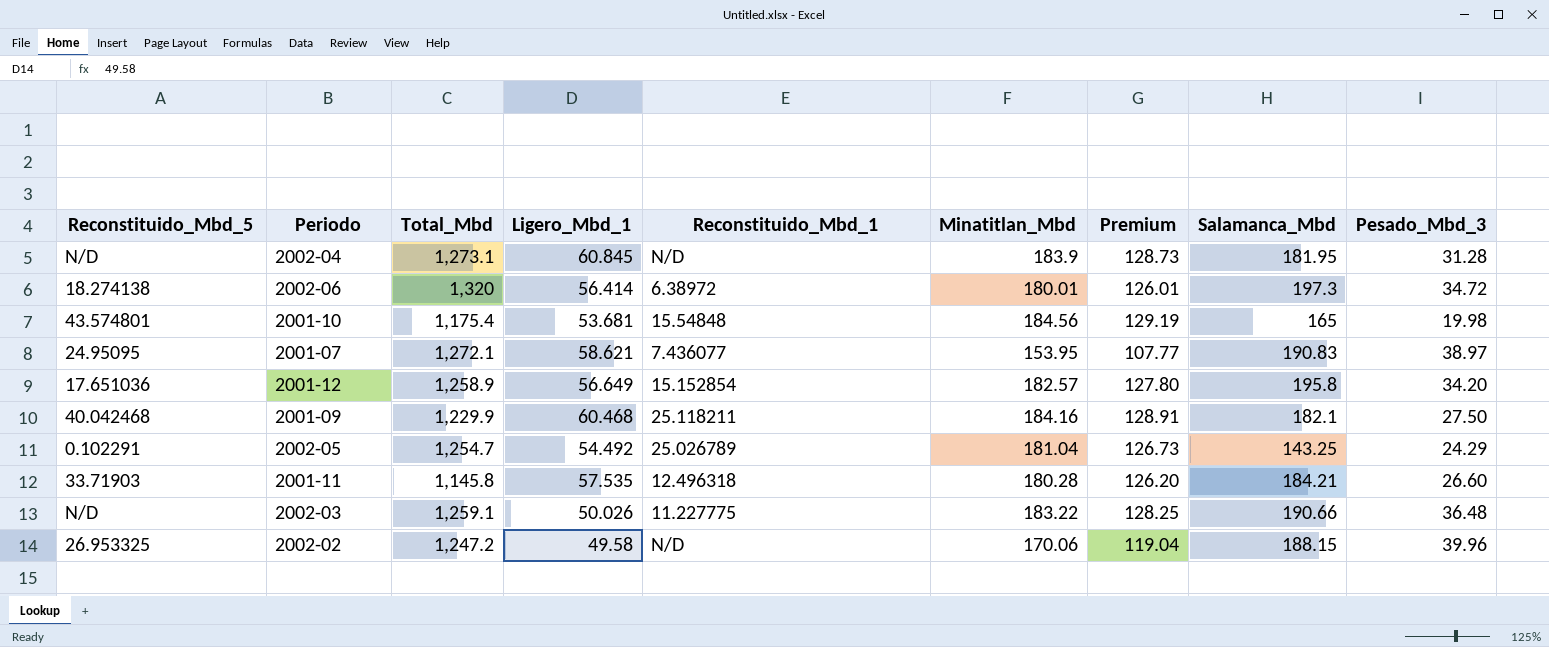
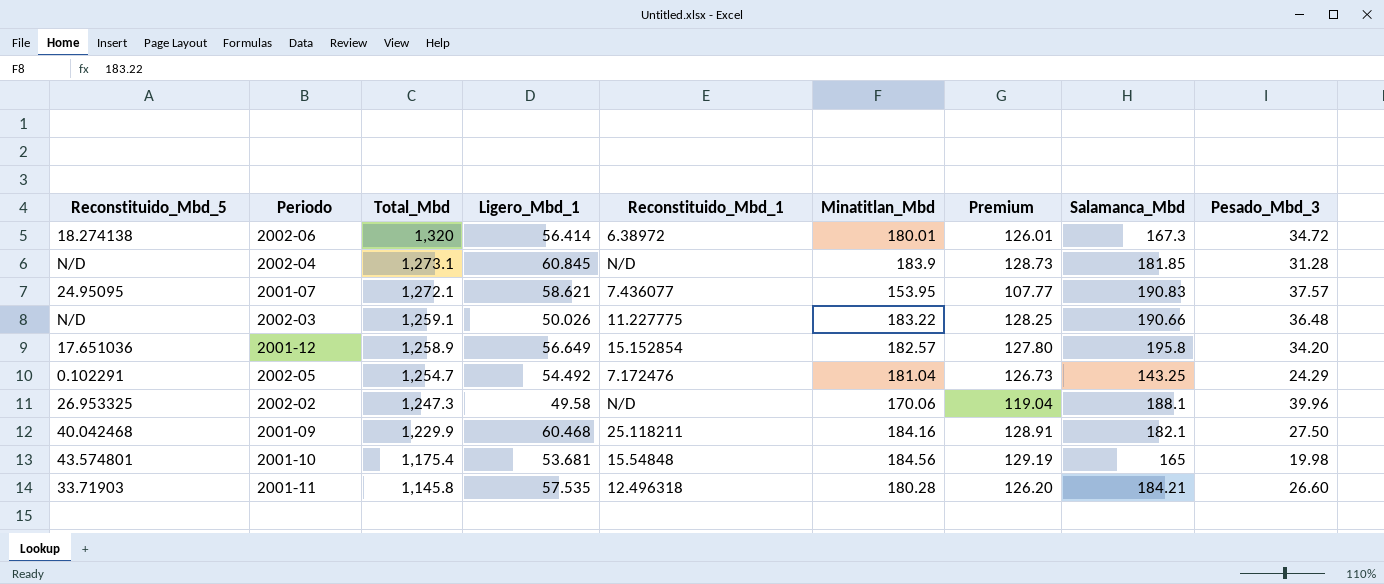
row order: none -> Total_Mbd descending
2002-06 | Salamanca_Mbd: 197.3 -> 167.3
2002-04 | Salamanca_Mbd: 181.95 -> 181.85
2001-07 | Pesado_Mbd_3: 38.97 -> 37.57
2002-05 | Reconstituido_Mbd_1: 25.026789 -> 7.172476
2002-02 | Total_Mbd: 1,247.2 -> 1,247.3
2002-02 | Salamanca_Mbd: 188.15 -> 188.1

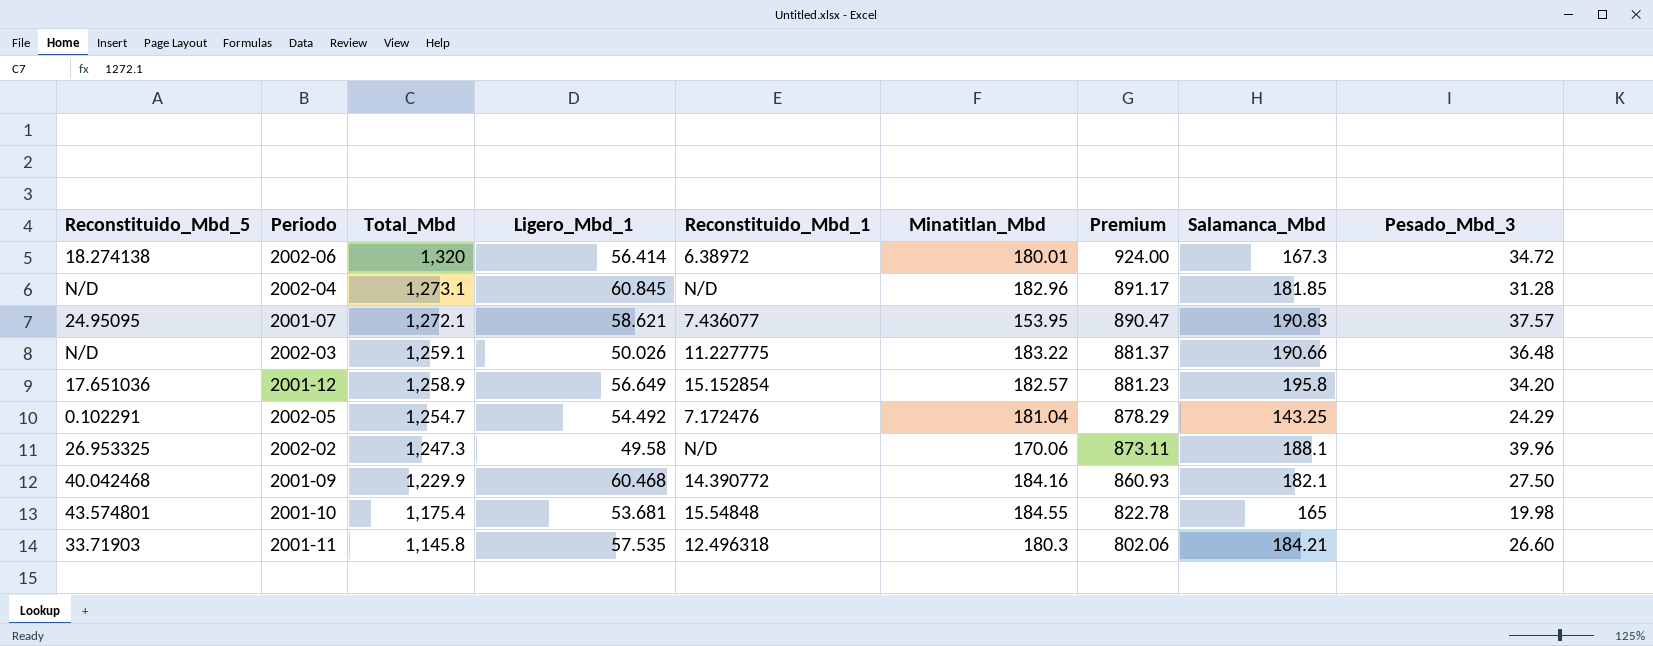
column Premium | formula: [Minatitlan_Mbd] * 0.7 -> [Total_Mbd] * 0.7
2002-04 | Minatitlan_Mbd: 183.9 -> 182.96
2001-09 | Reconstituido_Mbd_1: 25.118211 -> 14.390772
2001-10 | Minatitlan_Mbd: 184.56 -> 184.55
2001-11 | Minatitlan_Mbd: 180.28 -> 180.3

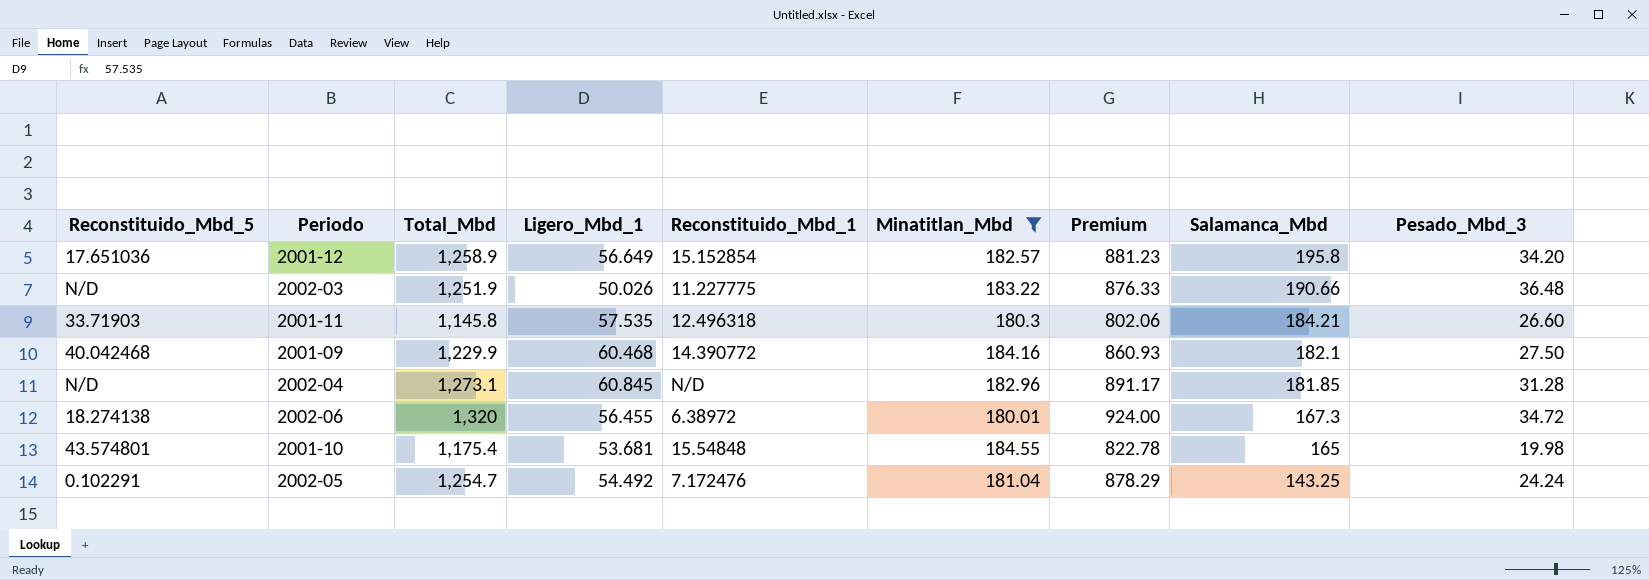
filter: none -> Minatitlan_Mbd >= 180.01
row order: Total_Mbd descending -> Salamanca_Mbd descending
2002-03 | Total_Mbd: 1,259.1 -> 1,251.9
2002-03 | Premium: 881.37 -> 876.33
2002-06 | Ligero_Mbd_1: 56.414 -> 56.455
2002-05 | Pesado_Mbd_3: 24.29 -> 24.24

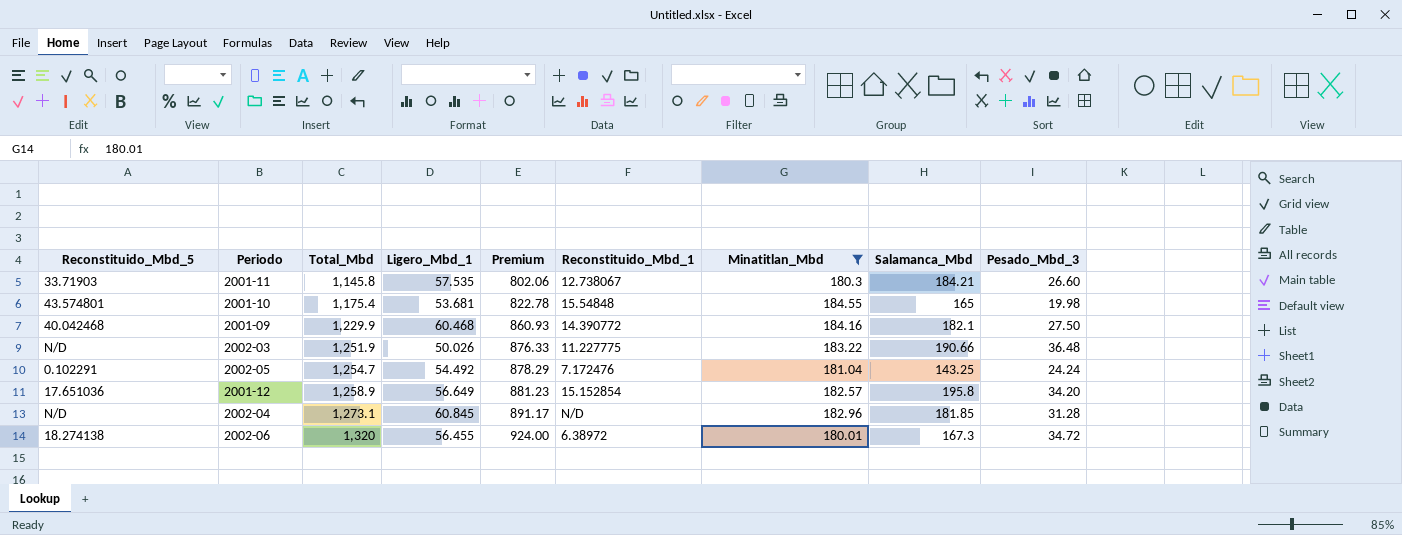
row order: Salamanca_Mbd descending -> Total_Mbd ascending
column Premium | position: 7 -> 5
2001-11 | Reconstituido_Mbd_1: 12.496318 -> 12.738067

